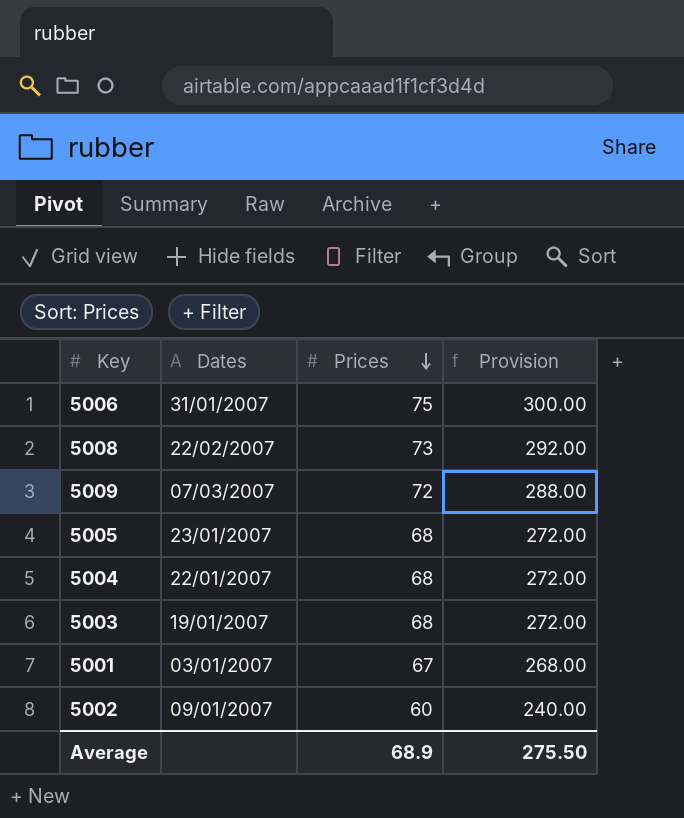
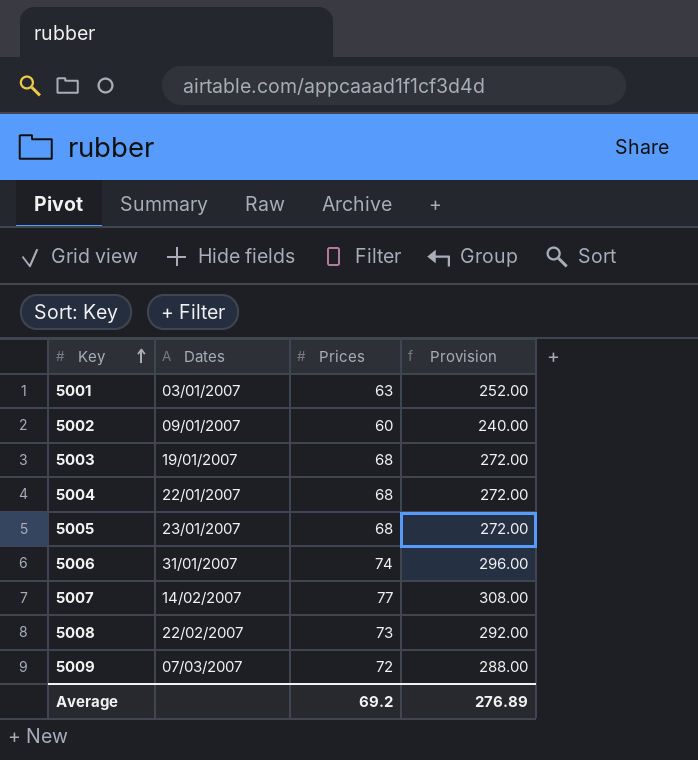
row order: Prices descending -> Key ascending
5001 | Prices: 67 -> 63
5001 | Provision: 268.00 -> 252.00
5006 | Prices: 75 -> 74
5006 | Provision: 300.00 -> 296.00
row 5007: none -> 14/02/2007 | 77 | 308.00
Average | Prices: 68.9 -> 69.2
Average | Provision: 275.50 -> 276.89

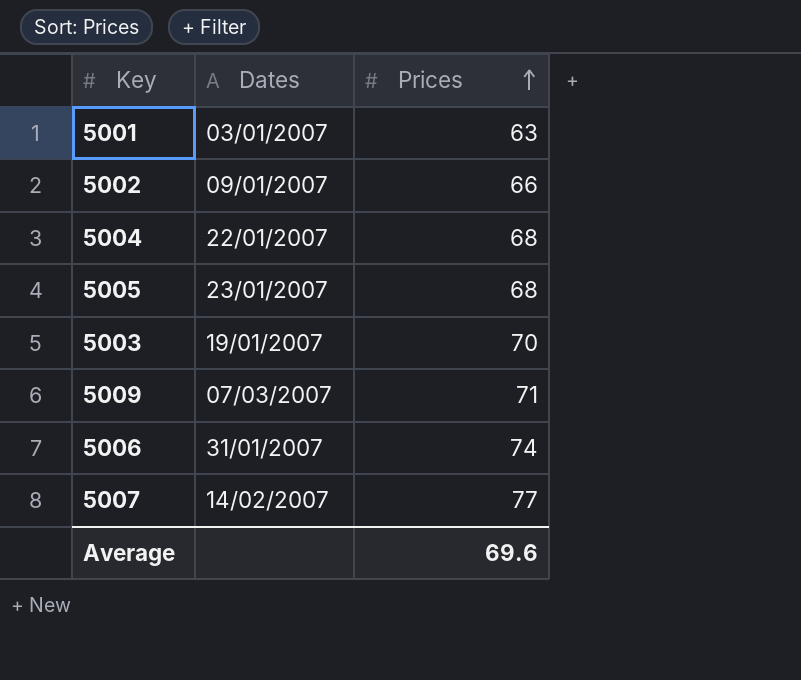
row order: Key ascending -> Prices ascending
column Provision | formula: [Prices] * 4 -> none
row 5008: 22/02/2007 | 73 | 292.00 -> none
5002 | Prices: 60 -> 66
5003 | Prices: 68 -> 70
5009 | Prices: 72 -> 71
Average | Prices: 69.2 -> 69.6

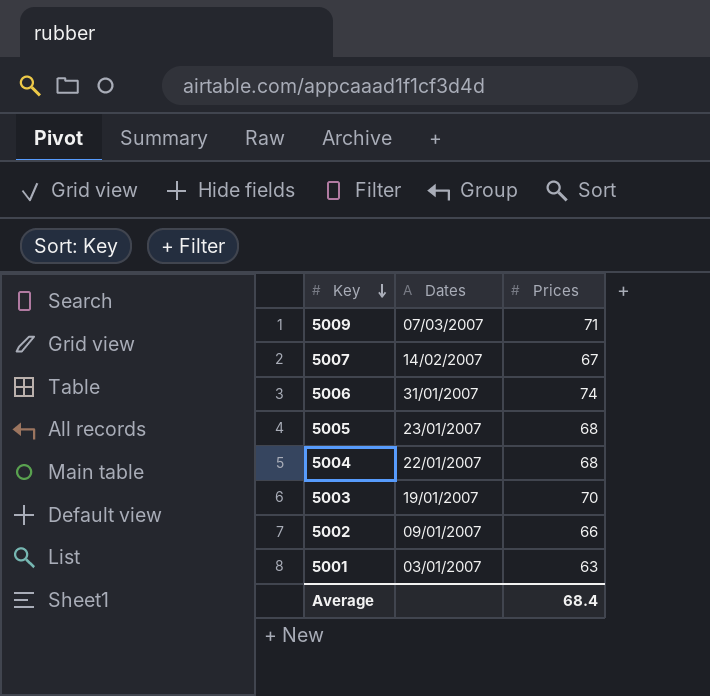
row order: Prices ascending -> Key descending
5007 | Prices: 77 -> 67
Average | Prices: 69.6 -> 68.4

